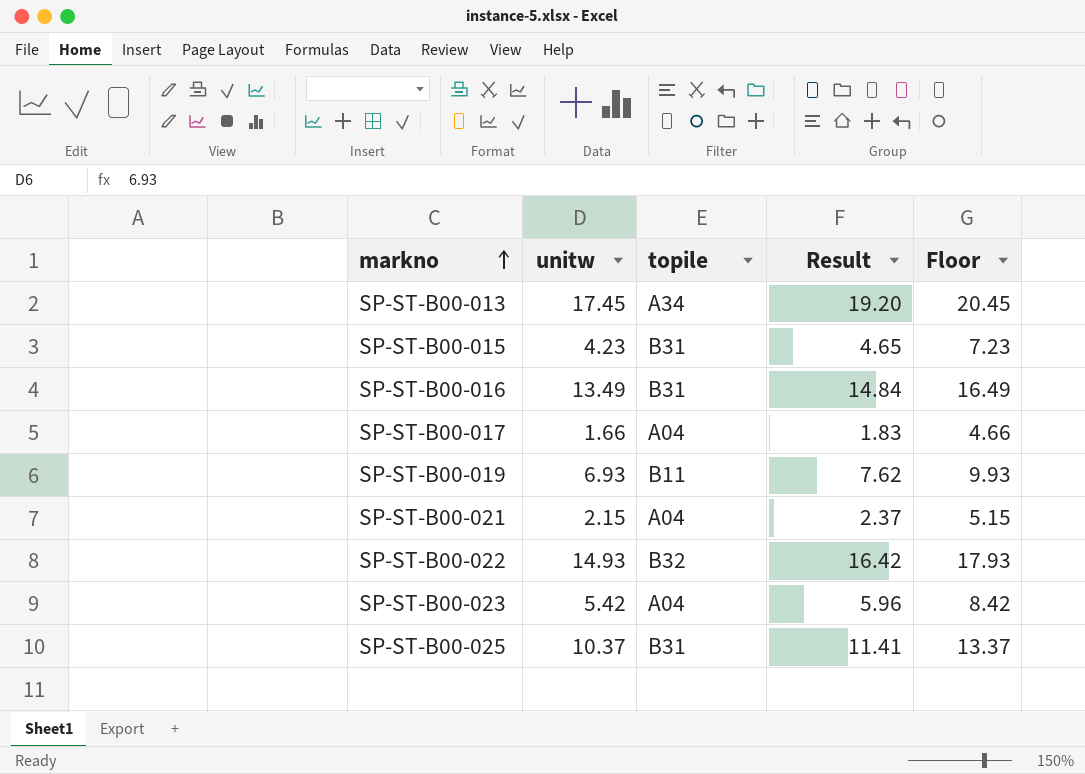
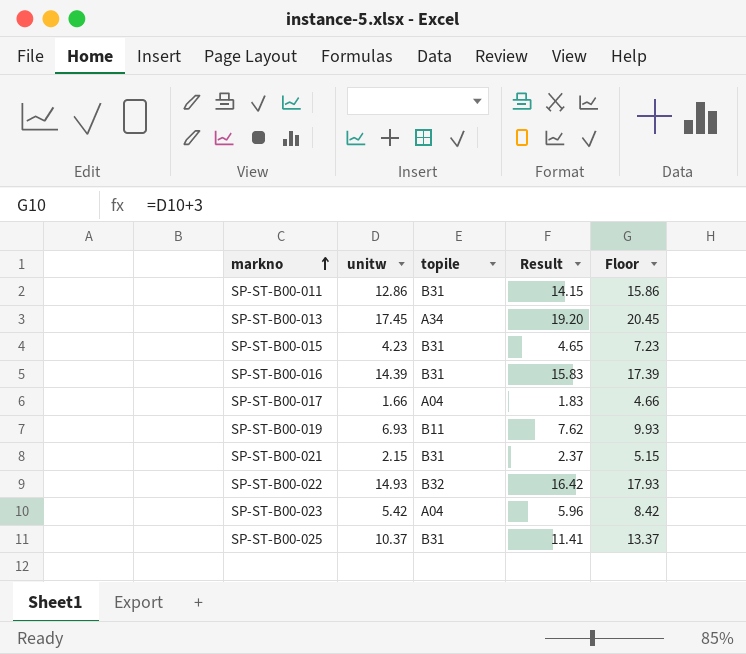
row SP-ST-B00-011: none -> 12.86 | B31 | 14.15 | 15.86
SP-ST-B00-016 | unitw: 13.49 -> 14.39
SP-ST-B00-016 | Result: 14.84 -> 15.83
SP-ST-B00-016 | Floor: 16.49 -> 17.39
SP-ST-B00-021 | topile: A04 -> B31

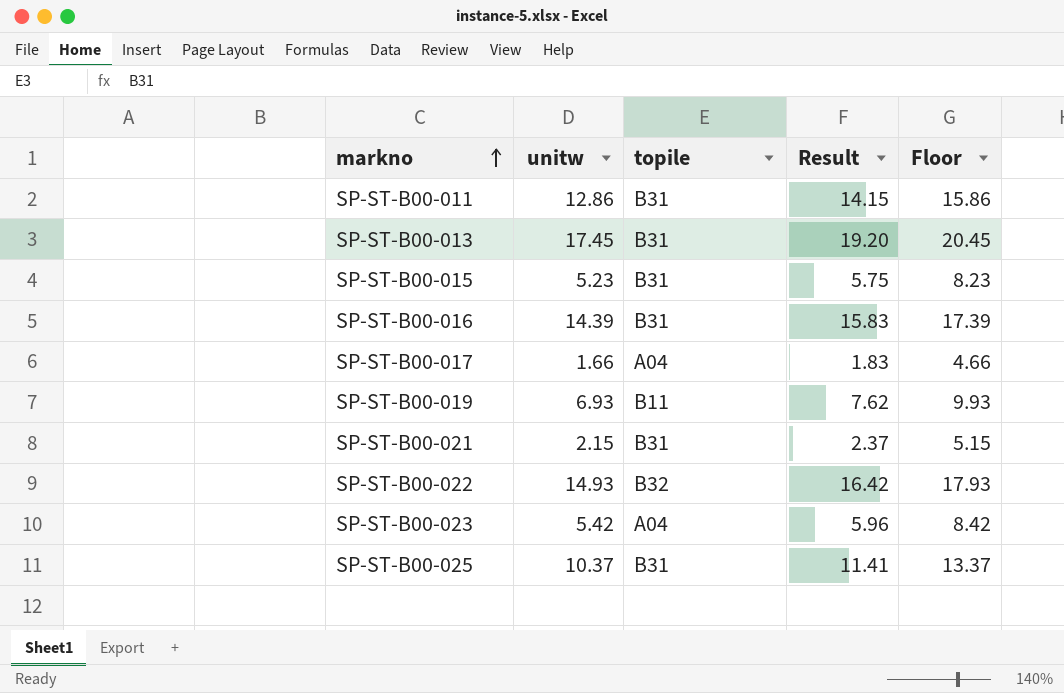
SP-ST-B00-013 | topile: A34 -> B31
SP-ST-B00-015 | unitw: 4.23 -> 5.23
SP-ST-B00-015 | Result: 4.65 -> 5.75
SP-ST-B00-015 | Floor: 7.23 -> 8.23

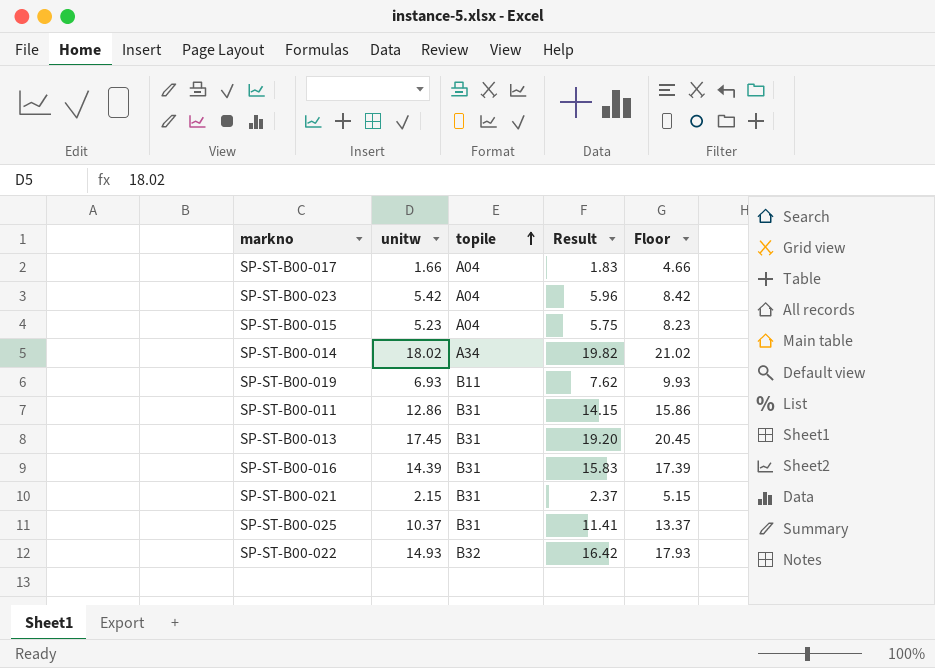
row order: markno ascending -> topile ascending
SP-ST-B00-015 | topile: B31 -> A04
row SP-ST-B00-014: none -> 18.02 | A34 | 19.82 | 21.02

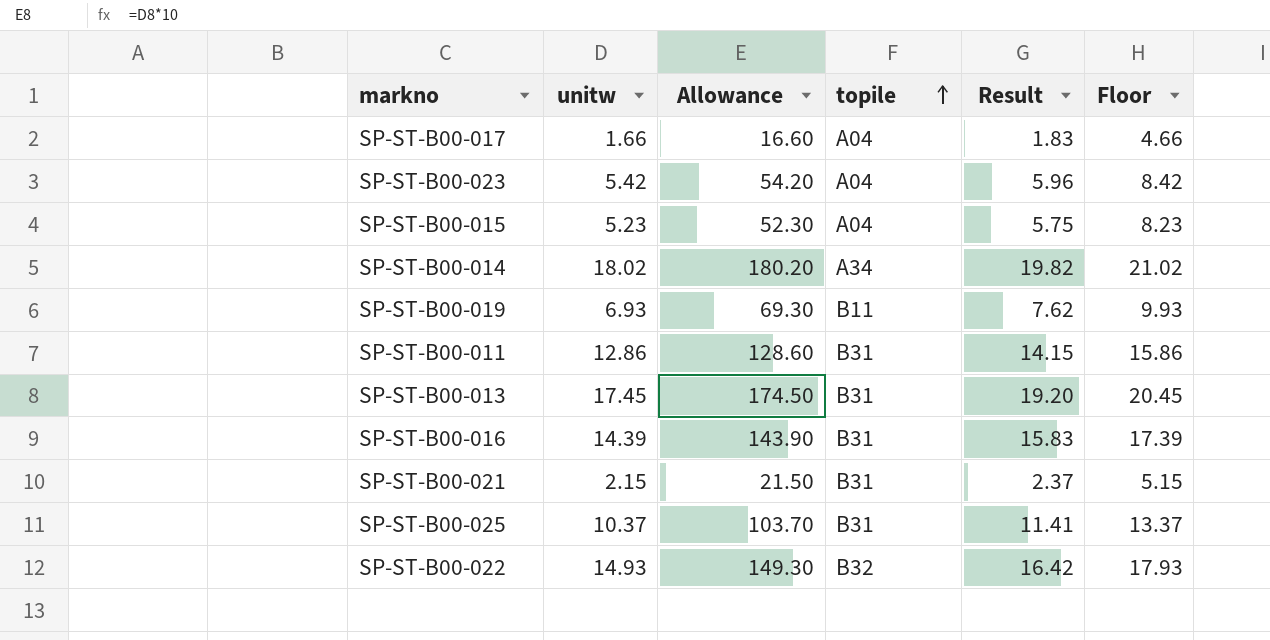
column Allowance | formula: none -> [unitw] * 10

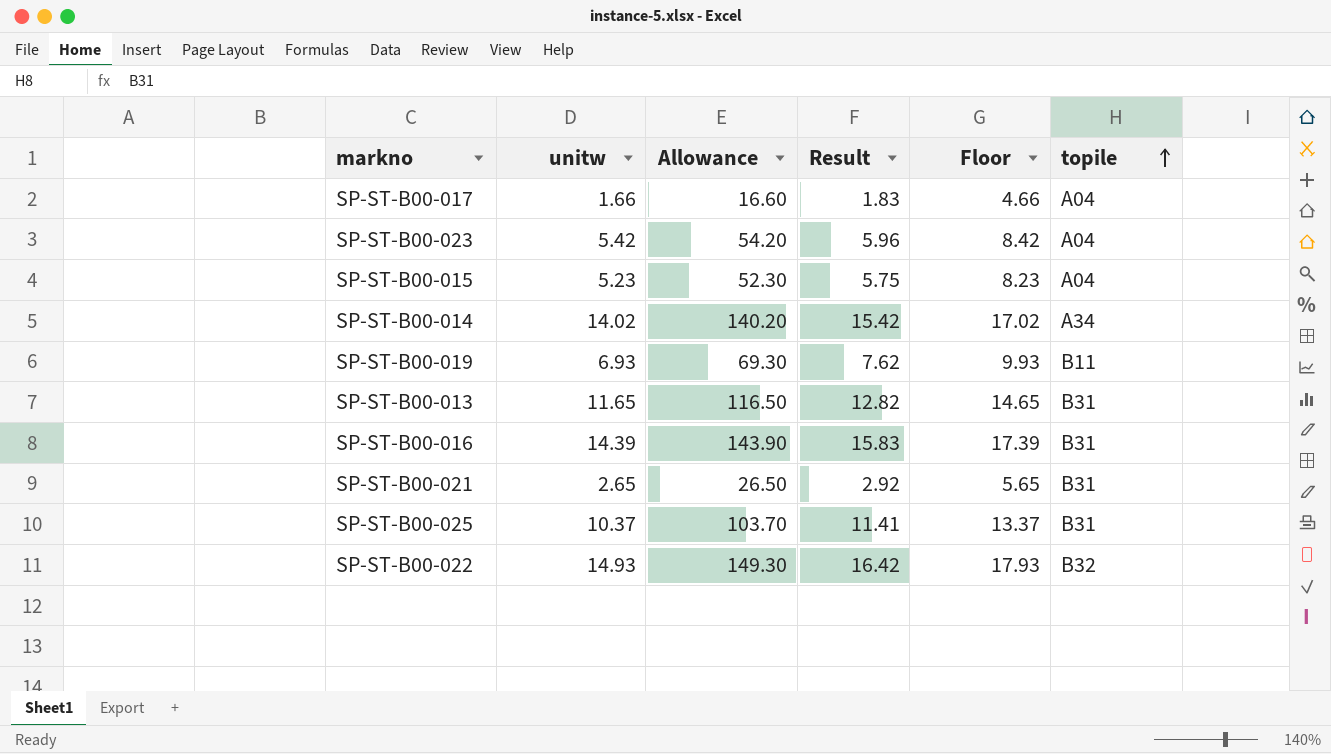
column topile | position: 4 -> 6
row SP-ST-B00-011: 12.86 | 128.60 | B31 | 14.15 | 15.86 -> none
SP-ST-B00-014 | unitw: 18.02 -> 14.02
SP-ST-B00-014 | Allowance: 180.20 -> 140.20
SP-ST-B00-014 | Result: 19.82 -> 15.42
SP-ST-B00-014 | Floor: 21.02 -> 17.02
SP-ST-B00-013 | unitw: 17.45 -> 11.65
SP-ST-B00-013 | Allowance: 174.50 -> 116.50
SP-ST-B00-013 | Result: 19.20 -> 12.82
SP-ST-B00-013 | Floor: 20.45 -> 14.65
SP-ST-B00-021 | unitw: 2.15 -> 2.65
SP-ST-B00-021 | Allowance: 21.50 -> 26.50
SP-ST-B00-021 | Result: 2.37 -> 2.92
SP-ST-B00-021 | Floor: 5.15 -> 5.65

